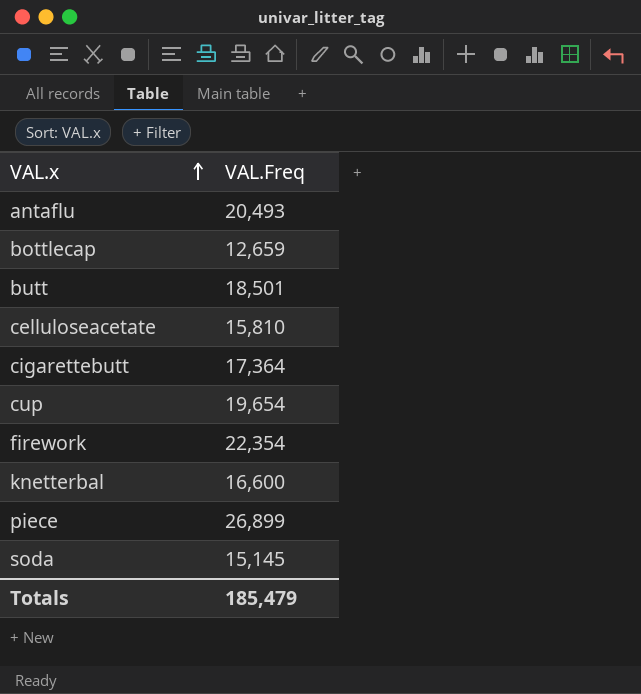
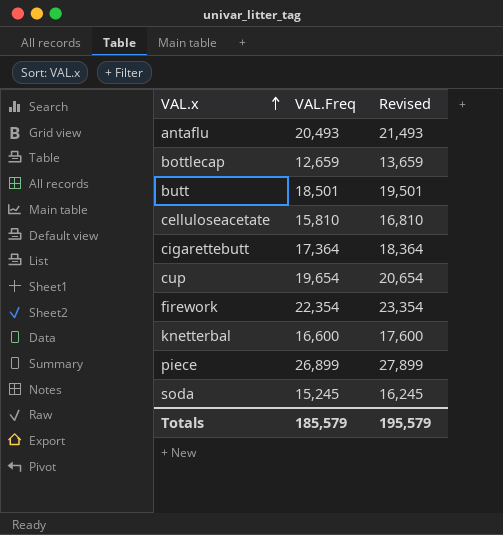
column Revised | formula: none -> [VAL.Freq] + 1000
soda | VAL.Freq: 15,145 -> 15,245
Totals | VAL.Freq: 185,479 -> 185,579

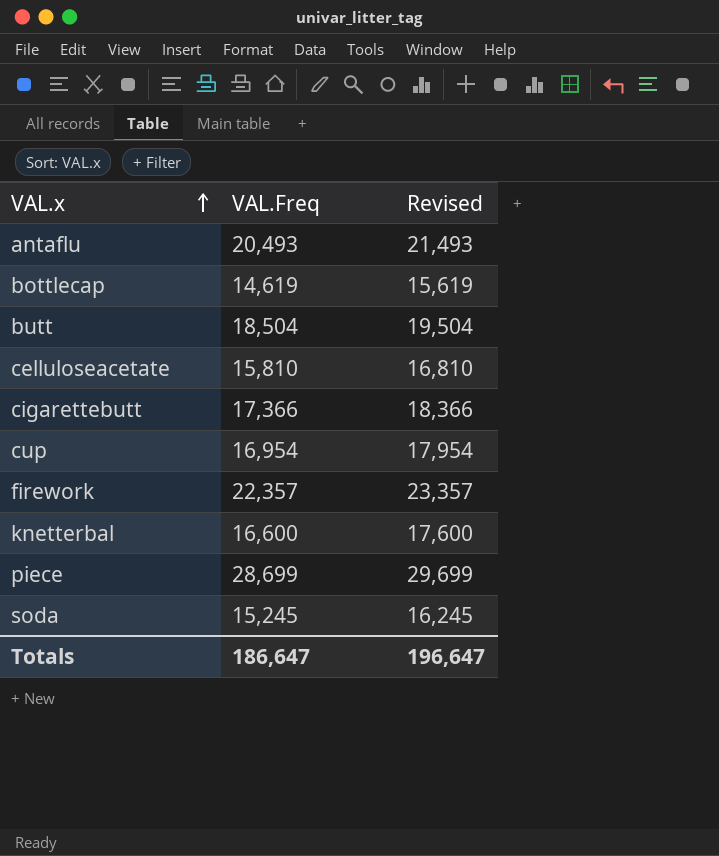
bottlecap | VAL.Freq: 12,659 -> 14,619
bottlecap | Revised: 13,659 -> 15,619
butt | VAL.Freq: 18,501 -> 18,504
butt | Revised: 19,501 -> 19,504
cigarettebutt | VAL.Freq: 17,364 -> 17,366
cigarettebutt | Revised: 18,364 -> 18,366
cup | VAL.Freq: 19,654 -> 16,954
cup | Revised: 20,654 -> 17,954
firework | VAL.Freq: 22,354 -> 22,357
firework | Revised: 23,354 -> 23,357
piece | VAL.Freq: 26,899 -> 28,699
piece | Revised: 27,899 -> 29,699
Totals | VAL.Freq: 185,579 -> 186,647
Totals | Revised: 195,579 -> 196,647

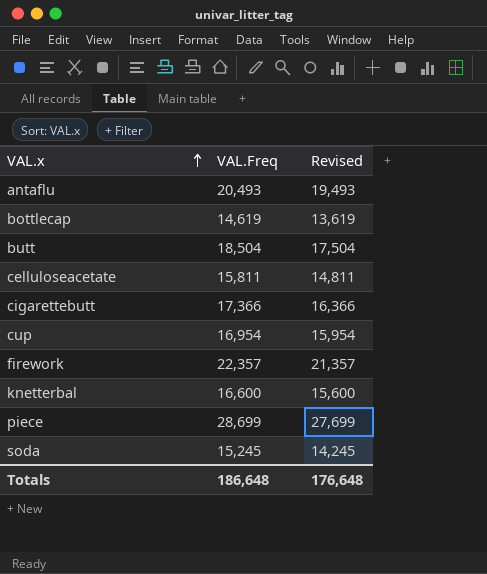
column Revised | formula: [VAL.Freq] + 1000 -> [VAL.Freq] - 1000
celluloseacetate | VAL.Freq: 15,810 -> 15,811
Totals | VAL.Freq: 186,647 -> 186,648
Totals | Revised: 196,647 -> 176,648

